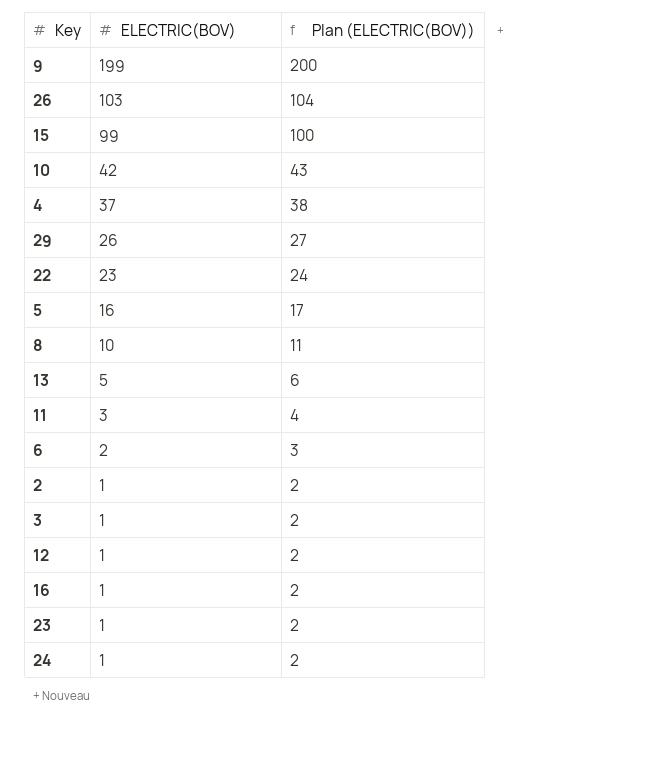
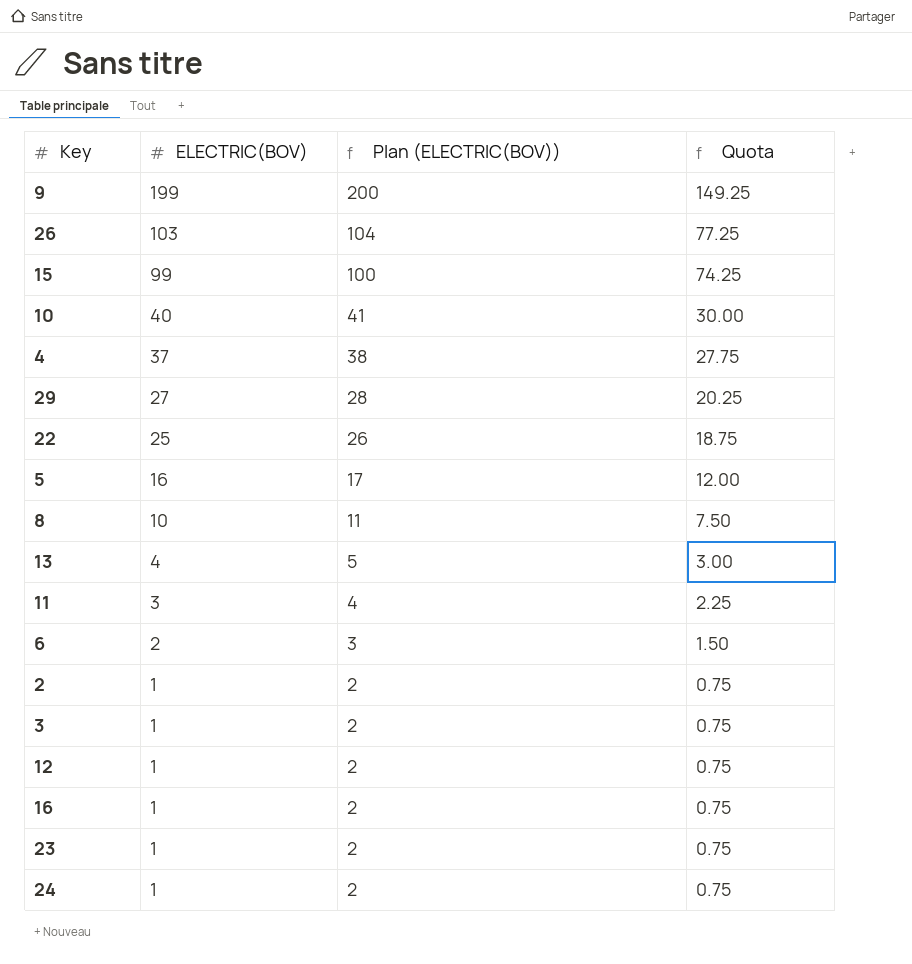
column Quota | formula: none -> [ELECTRIC(BOV)] * 0.75
10 | ELECTRIC(BOV): 42 -> 40
10 | Plan (ELECTRIC(BOV)): 43 -> 41
29 | ELECTRIC(BOV): 26 -> 27
29 | Plan (ELECTRIC(BOV)): 27 -> 28
22 | ELECTRIC(BOV): 23 -> 25
22 | Plan (ELECTRIC(BOV)): 24 -> 26
13 | ELECTRIC(BOV): 5 -> 4
13 | Plan (ELECTRIC(BOV)): 6 -> 5

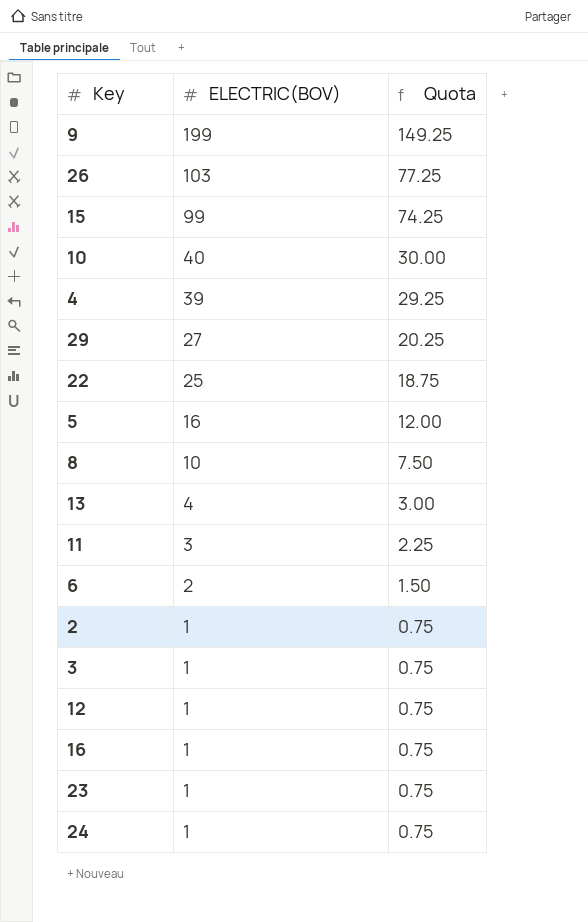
column Plan (ELECTRIC(BOV)) | formula: [ELECTRIC(BOV)] + 1 -> none
4 | ELECTRIC(BOV): 37 -> 39
4 | Quota: 27.75 -> 29.25

